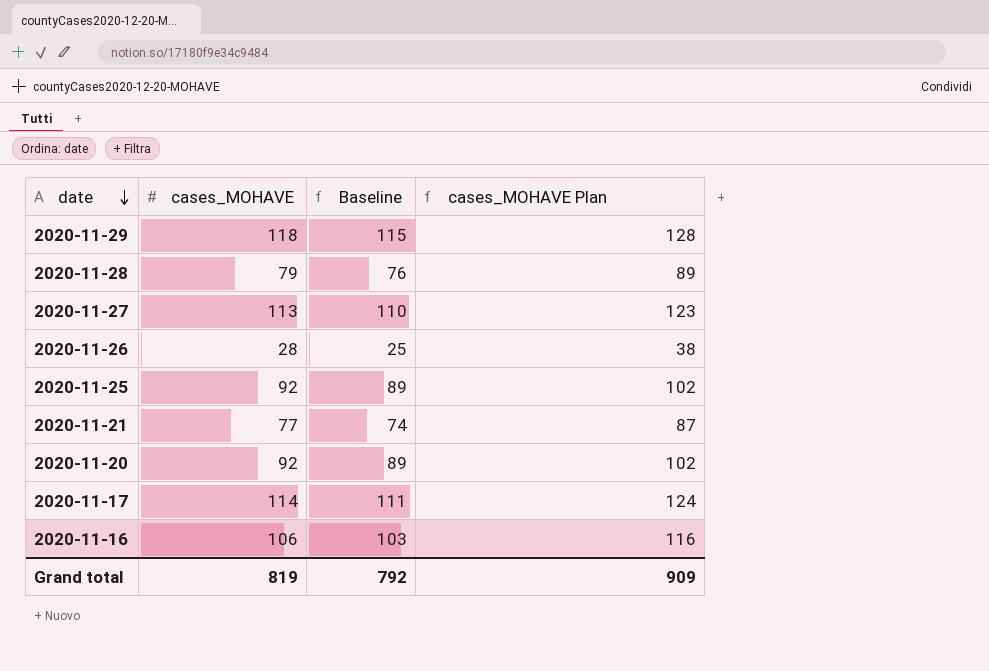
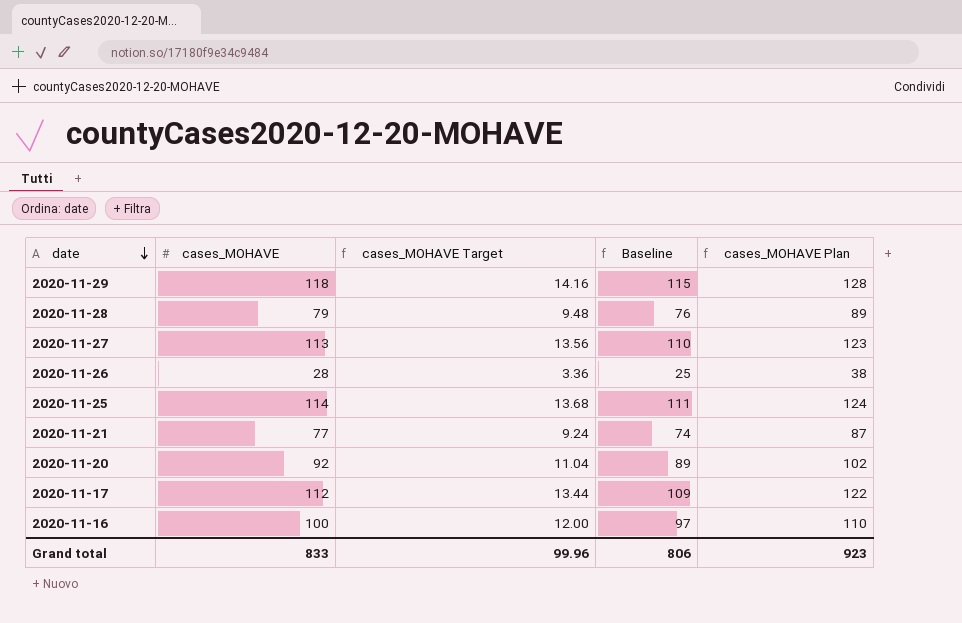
column cases_MOHAVE Target | formula: none -> [cases_MOHAVE] * 0.12
2020-11-25 | cases_MOHAVE: 92 -> 114
2020-11-25 | Baseline: 89 -> 111
2020-11-25 | cases_MOHAVE Plan: 102 -> 124
2020-11-17 | cases_MOHAVE: 114 -> 112
2020-11-17 | Baseline: 111 -> 109
2020-11-17 | cases_MOHAVE Plan: 124 -> 122
2020-11-16 | cases_MOHAVE: 106 -> 100
2020-11-16 | Baseline: 103 -> 97
2020-11-16 | cases_MOHAVE Plan: 116 -> 110
Grand total | cases_MOHAVE: 819 -> 833
Grand total | Baseline: 792 -> 806
Grand total | cases_MOHAVE Plan: 909 -> 923

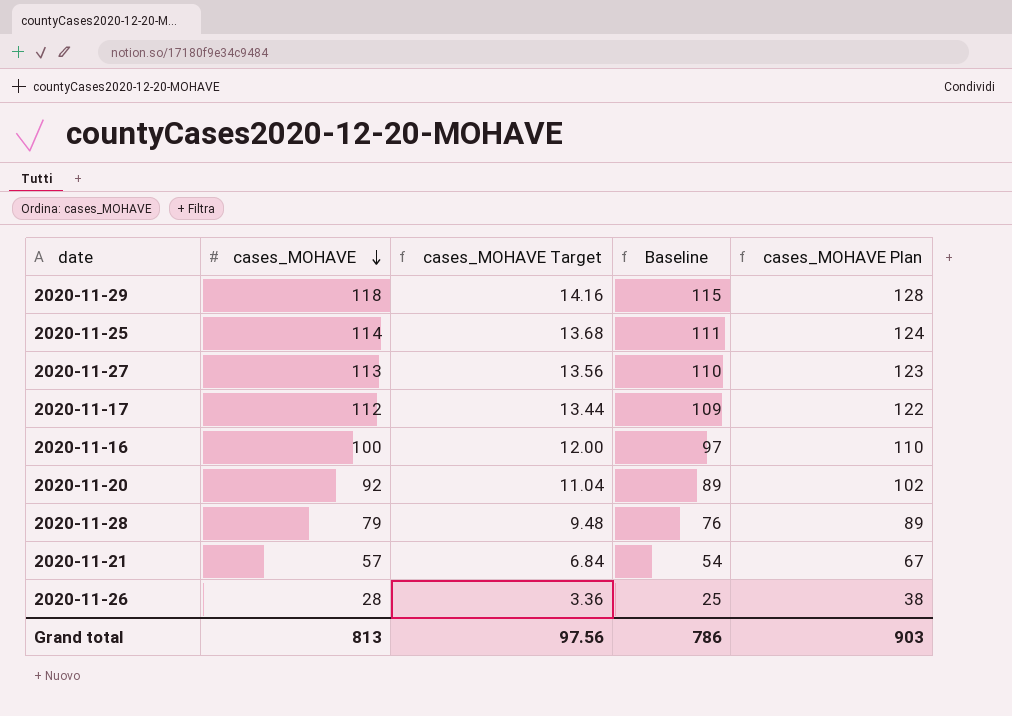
row order: date descending -> cases_MOHAVE descending
2020-11-21 | cases_MOHAVE: 77 -> 57
2020-11-21 | cases_MOHAVE Target: 9.24 -> 6.84
2020-11-21 | Baseline: 74 -> 54
2020-11-21 | cases_MOHAVE Plan: 87 -> 67
Grand total | cases_MOHAVE: 833 -> 813
Grand total | cases_MOHAVE Target: 99.96 -> 97.56
Grand total | Baseline: 806 -> 786
Grand total | cases_MOHAVE Plan: 923 -> 903

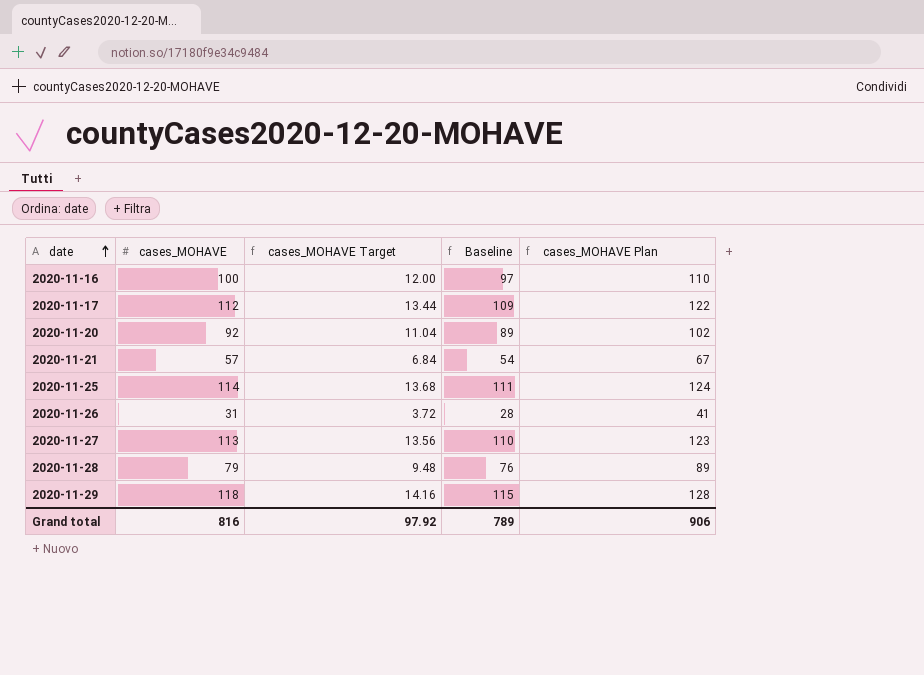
row order: cases_MOHAVE descending -> date ascending
2020-11-26 | cases_MOHAVE: 28 -> 31
2020-11-26 | cases_MOHAVE Target: 3.36 -> 3.72
2020-11-26 | Baseline: 25 -> 28
2020-11-26 | cases_MOHAVE Plan: 38 -> 41
Grand total | cases_MOHAVE: 813 -> 816
Grand total | cases_MOHAVE Target: 97.56 -> 97.92
Grand total | Baseline: 786 -> 789
Grand total | cases_MOHAVE Plan: 903 -> 906

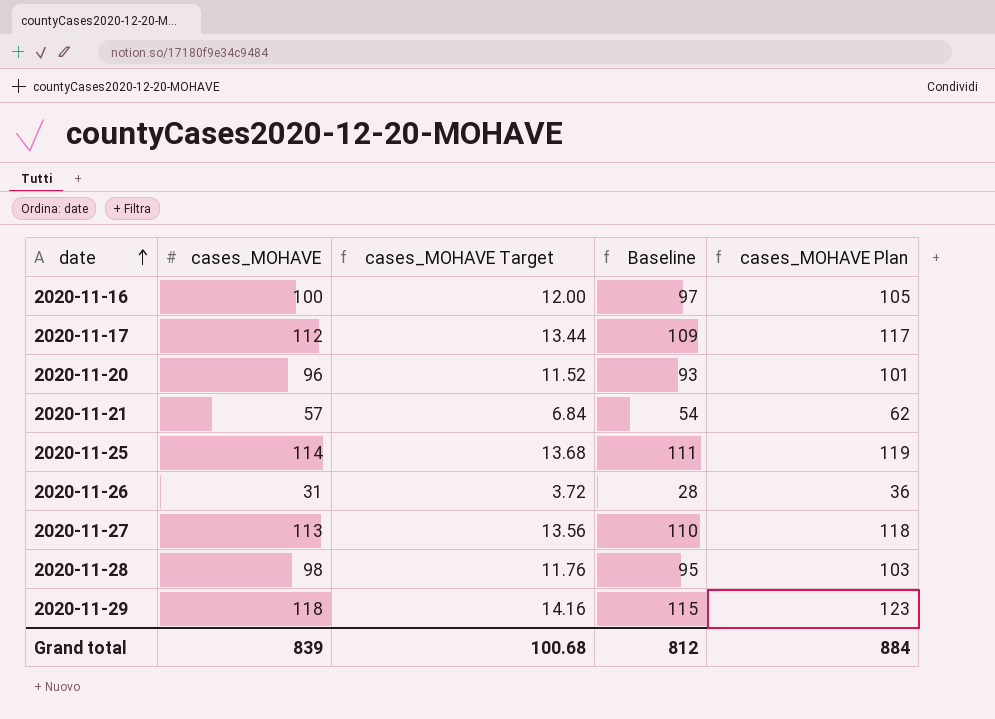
column cases_MOHAVE Plan | formula: [cases_MOHAVE] + 10 -> [cases_MOHAVE] + 5
2020-11-20 | cases_MOHAVE: 92 -> 96
2020-11-20 | cases_MOHAVE Target: 11.04 -> 11.52
2020-11-20 | Baseline: 89 -> 93
2020-11-28 | cases_MOHAVE: 79 -> 98
2020-11-28 | cases_MOHAVE Target: 9.48 -> 11.76
2020-11-28 | Baseline: 76 -> 95
Grand total | cases_MOHAVE: 816 -> 839
Grand total | cases_MOHAVE Target: 97.92 -> 100.68
Grand total | Baseline: 789 -> 812
Grand total | cases_MOHAVE Plan: 906 -> 884

